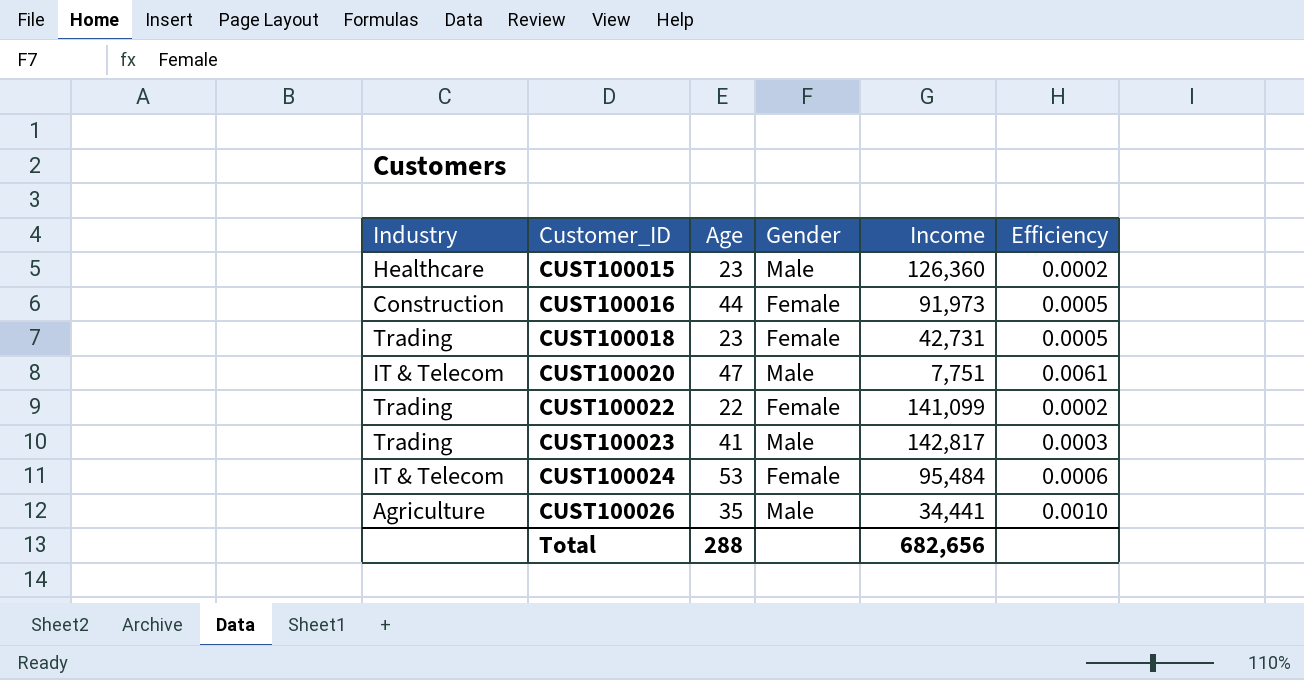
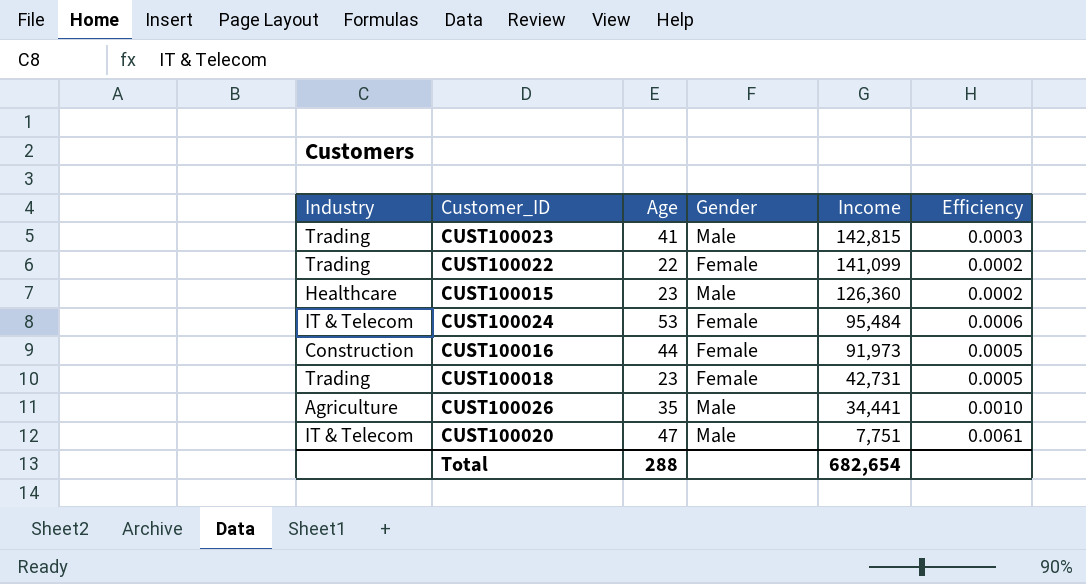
row order: Customer_ID ascending -> Income descending
CUST100023 | Income: 142,817 -> 142,815
Total | Income: 682,656 -> 682,654

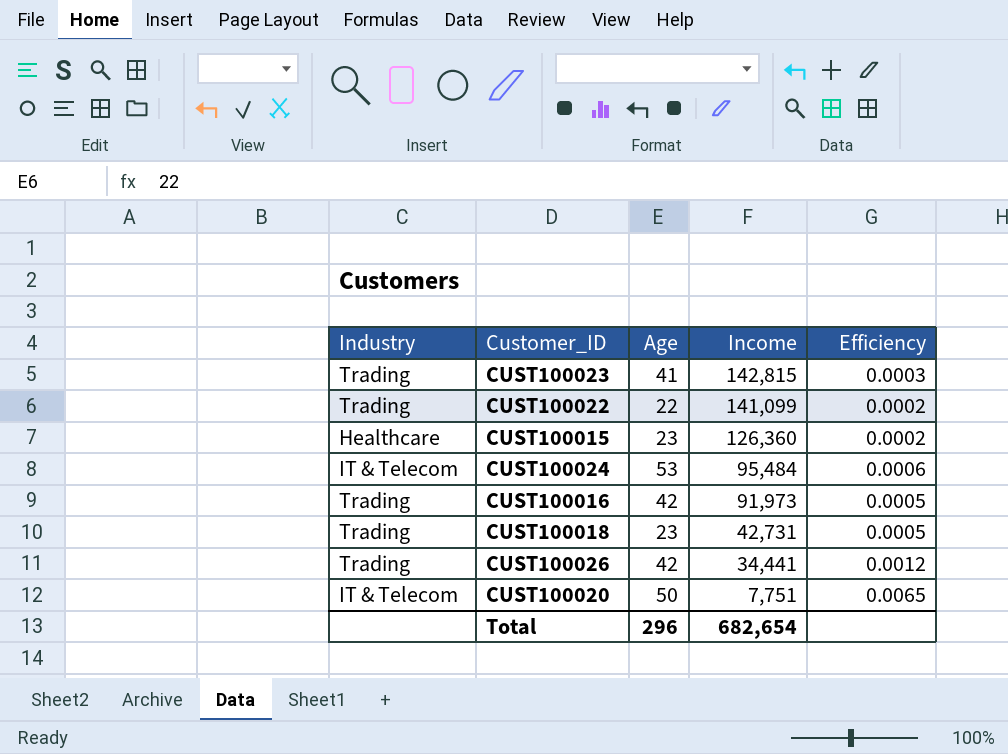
column Gender | position: 4 -> none
CUST100016 | Industry: Construction -> Trading
CUST100016 | Age: 44 -> 42
CUST100026 | Industry: Agriculture -> Trading
CUST100026 | Age: 35 -> 42
CUST100026 | Efficiency: 0.0010 -> 0.0012
CUST100020 | Age: 47 -> 50
CUST100020 | Efficiency: 0.0061 -> 0.0065
Total | Age: 288 -> 296

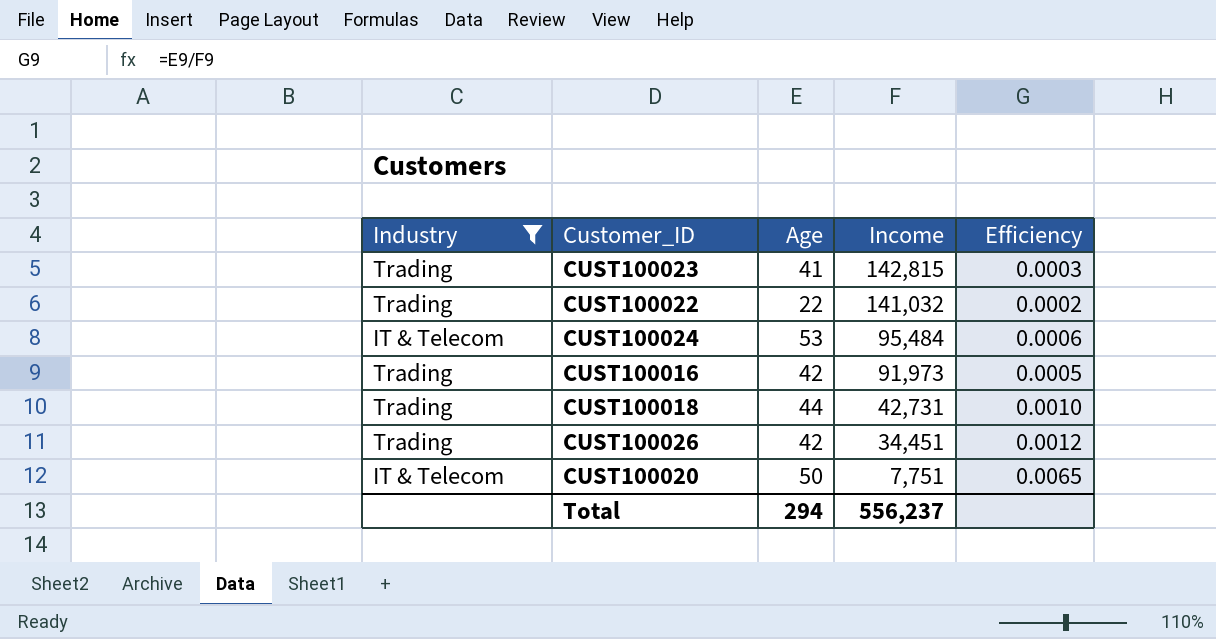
filter: none -> Industry != Healthcare
CUST100022 | Income: 141,099 -> 141,032
CUST100018 | Age: 23 -> 44
CUST100018 | Efficiency: 0.0005 -> 0.0010
CUST100026 | Income: 34,441 -> 34,451
Total | Age: 296 -> 294
Total | Income: 682,654 -> 556,237

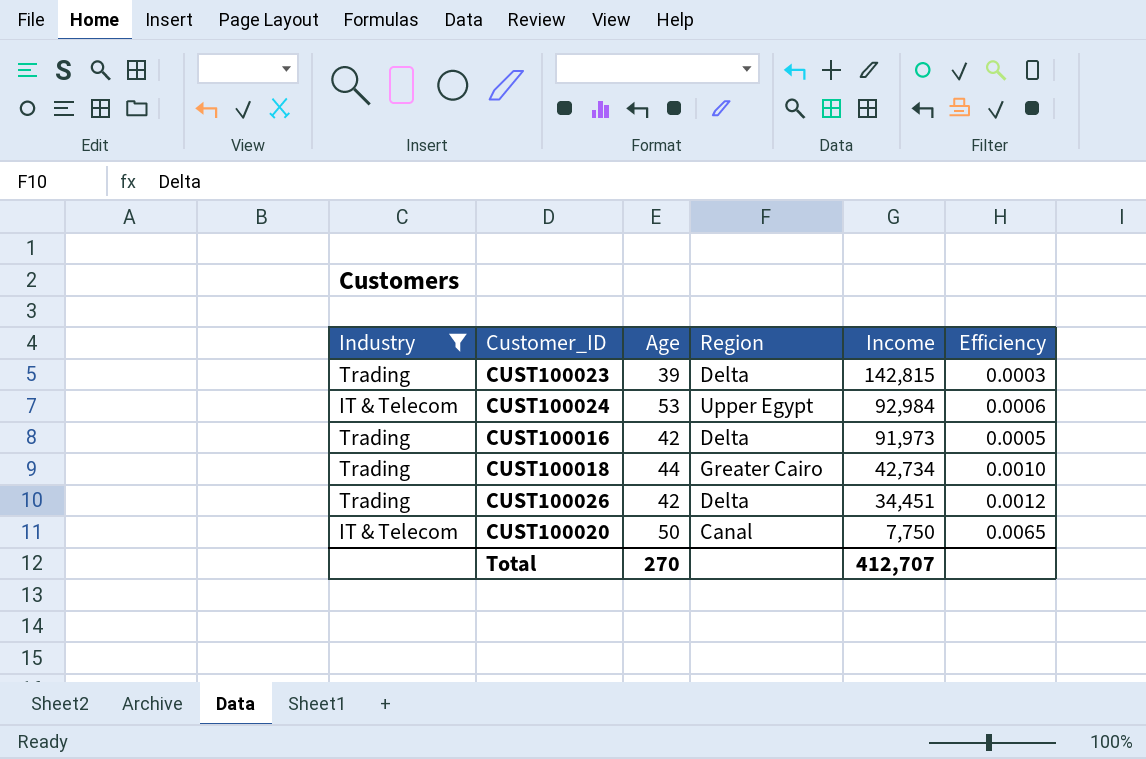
column Region | position: none -> 4
row CUST100022: Trading | 22 | 141,032 | 0.0002 -> none
CUST100023 | Age: 41 -> 39
CUST100024 | Income: 95,484 -> 92,984
CUST100018 | Income: 42,731 -> 42,734
CUST100020 | Income: 7,751 -> 7,750
Total | Age: 294 -> 270
Total | Income: 556,237 -> 412,707

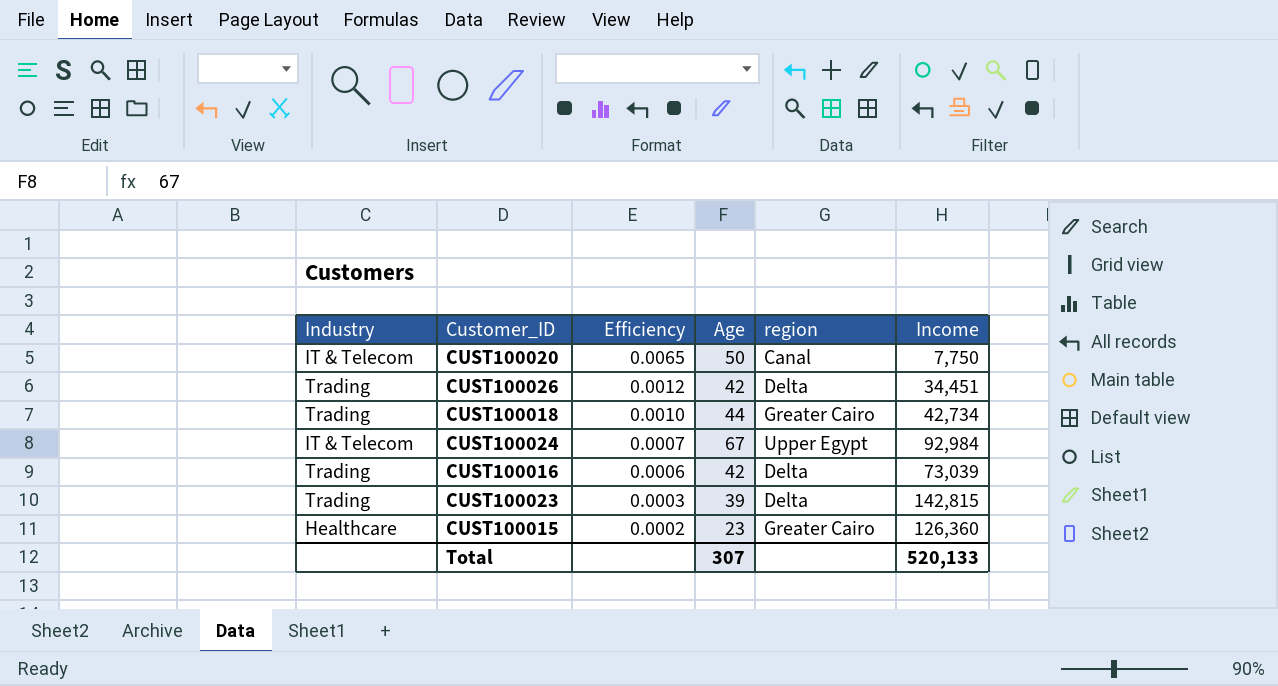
filter: Industry != Healthcare -> none
row order: Income descending -> Efficiency descending
column Efficiency | position: 6 -> 3
column name: Region -> region
CUST100024 | Efficiency: 0.0006 -> 0.0007
CUST100024 | Age: 53 -> 67
CUST100016 | Efficiency: 0.0005 -> 0.0006
CUST100016 | Income: 91,973 -> 73,039
Total | Age: 270 -> 307
Total | Income: 412,707 -> 520,133

